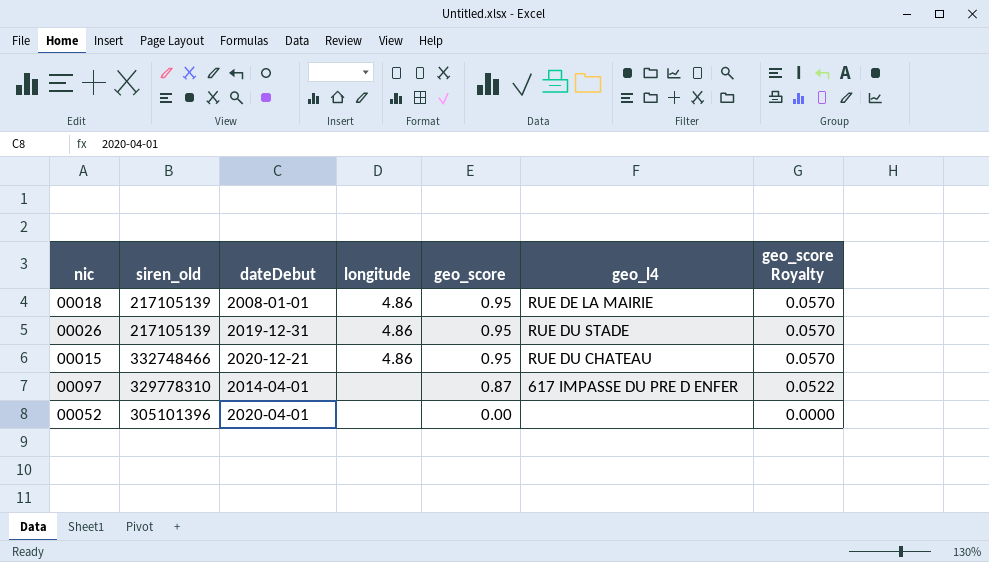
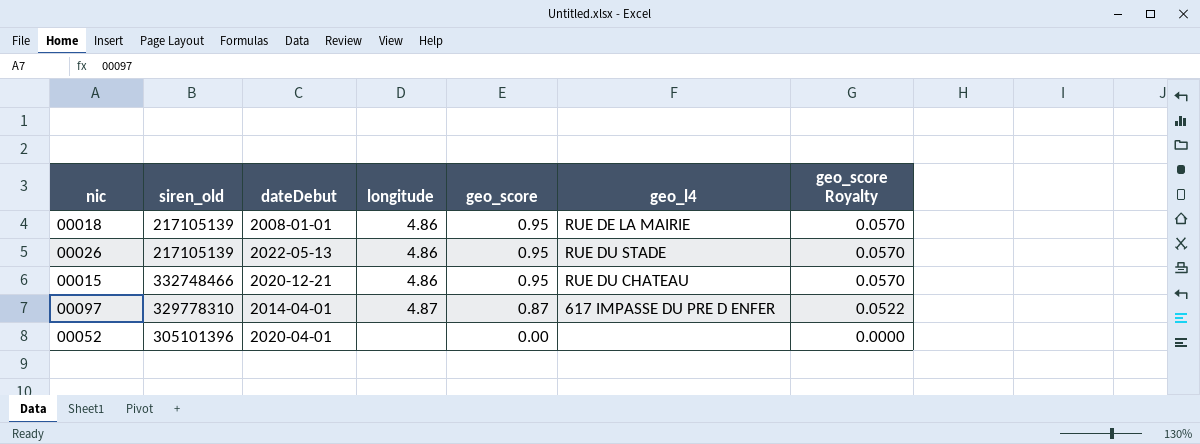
00026 | dateDebut: 2019-12-31 -> 2022-05-13
00097 | longitude: none -> 4.87

